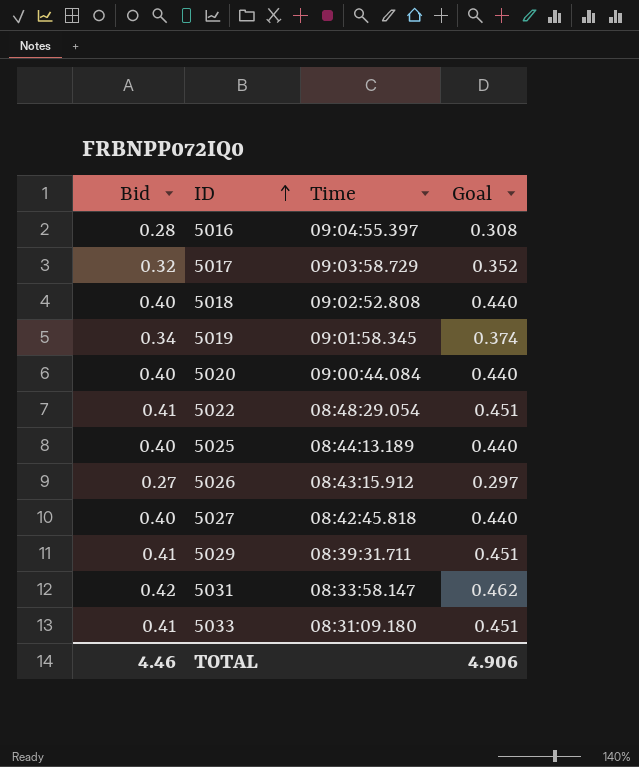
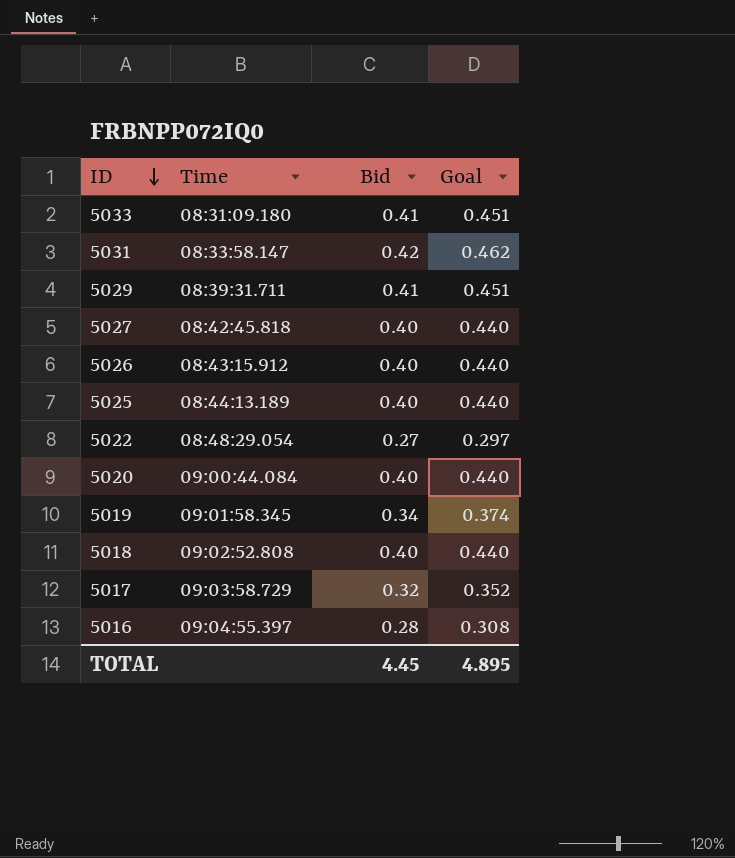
row order: ID ascending -> ID descending
column Bid | position: 1 -> 3
5026 | Bid: 0.27 -> 0.40
5026 | Goal: 0.297 -> 0.440
5022 | Bid: 0.41 -> 0.27
5022 | Goal: 0.451 -> 0.297
TOTAL | Bid: 4.46 -> 4.45
TOTAL | Goal: 4.906 -> 4.895

